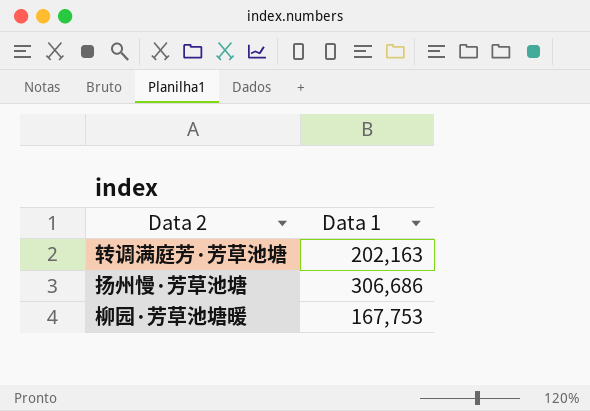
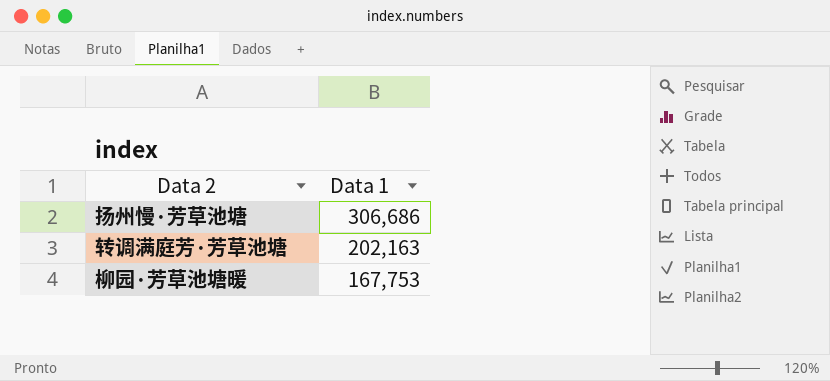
row order: none -> Data 1 descending

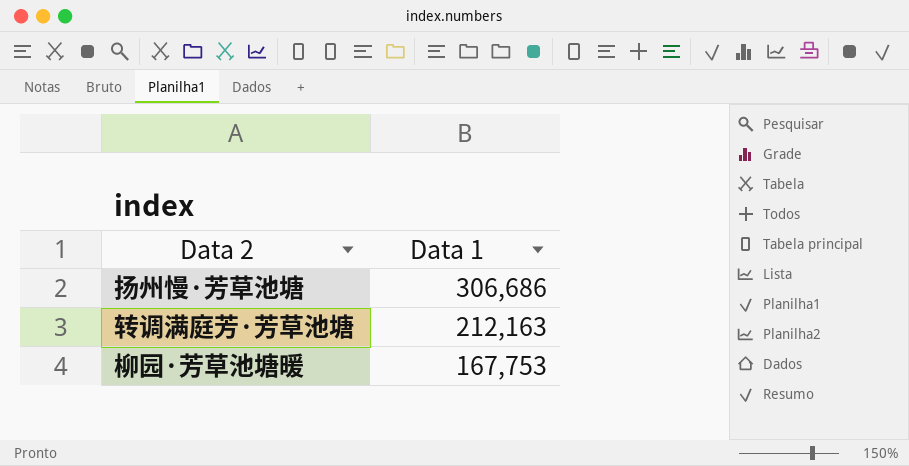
转调满庭芳·芳草池塘 | Data 1: 202,163 -> 212,163

